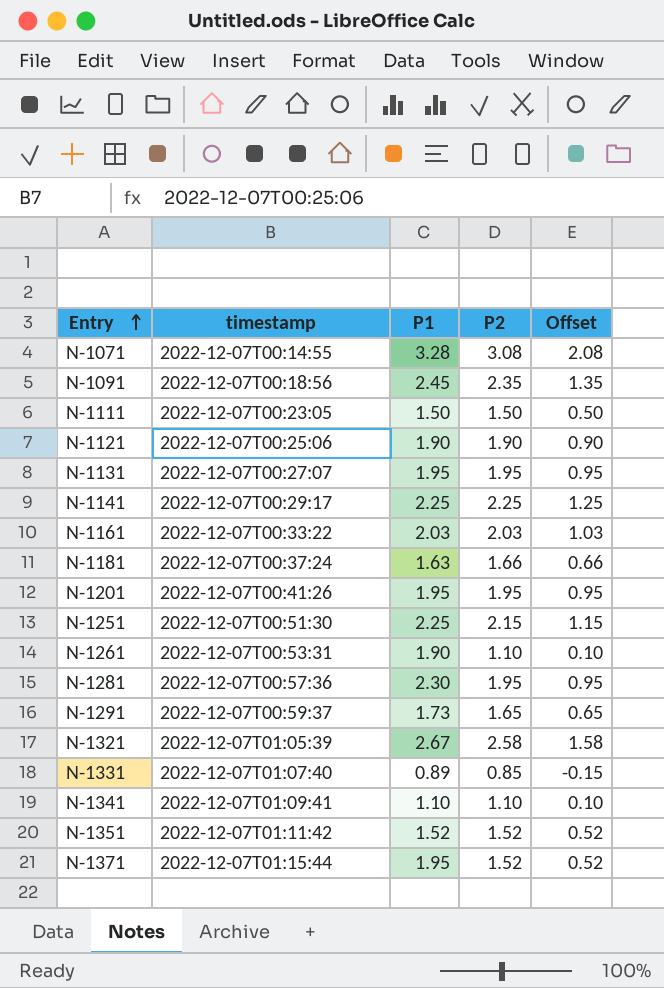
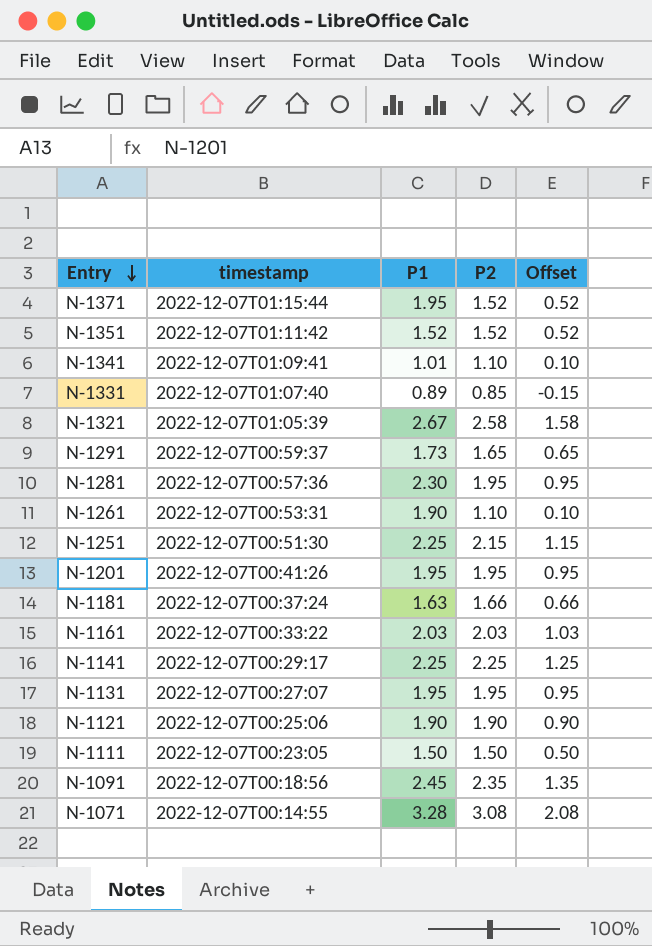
row order: Entry ascending -> Entry descending
N-1341 | P1: 1.10 -> 1.01

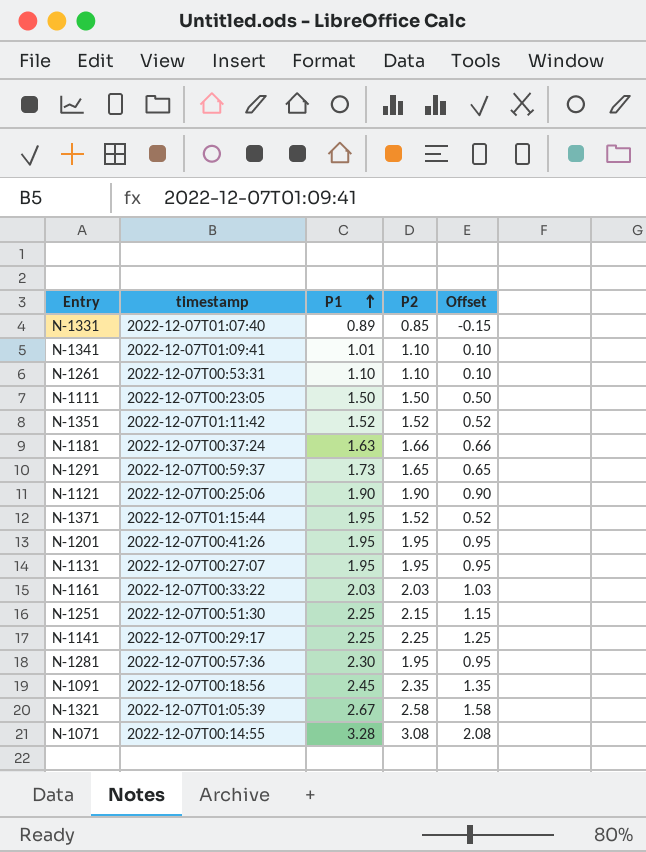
row order: Entry descending -> P1 ascending
N-1261 | P1: 1.90 -> 1.10

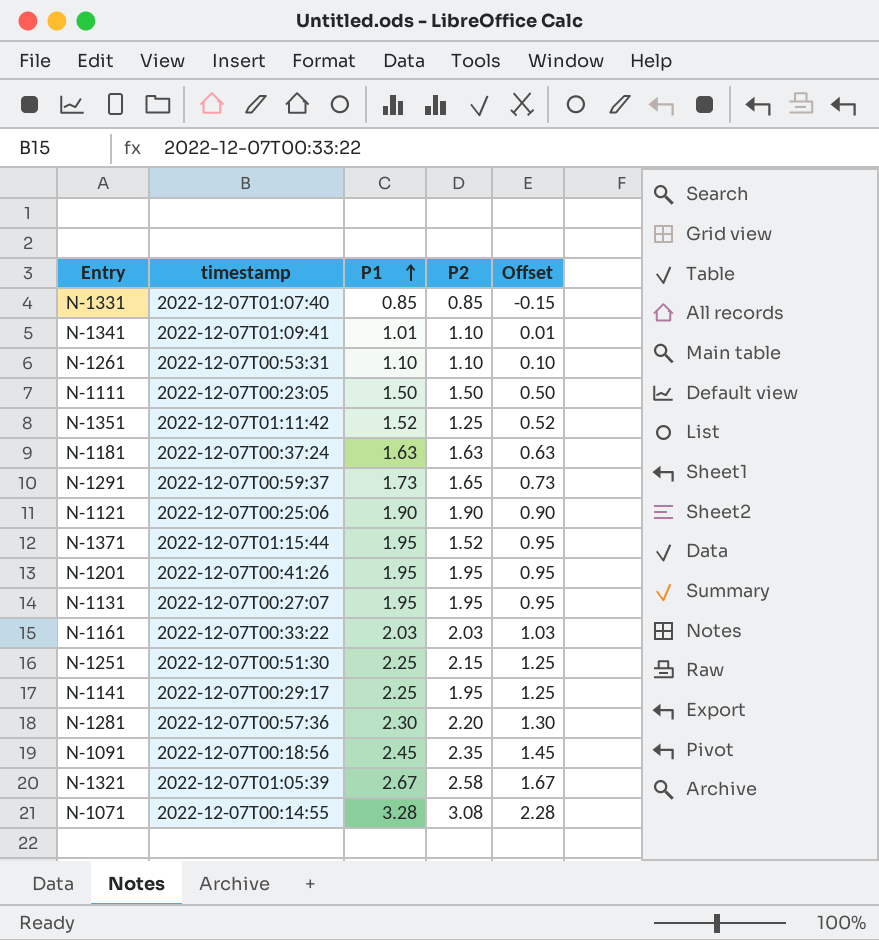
column Offset | formula: [P2] - 1 -> [P1] - 1
N-1331 | P1: 0.89 -> 0.85
N-1351 | P2: 1.52 -> 1.25
N-1181 | P2: 1.66 -> 1.63
N-1141 | P2: 2.25 -> 1.95
N-1281 | P2: 1.95 -> 2.20

